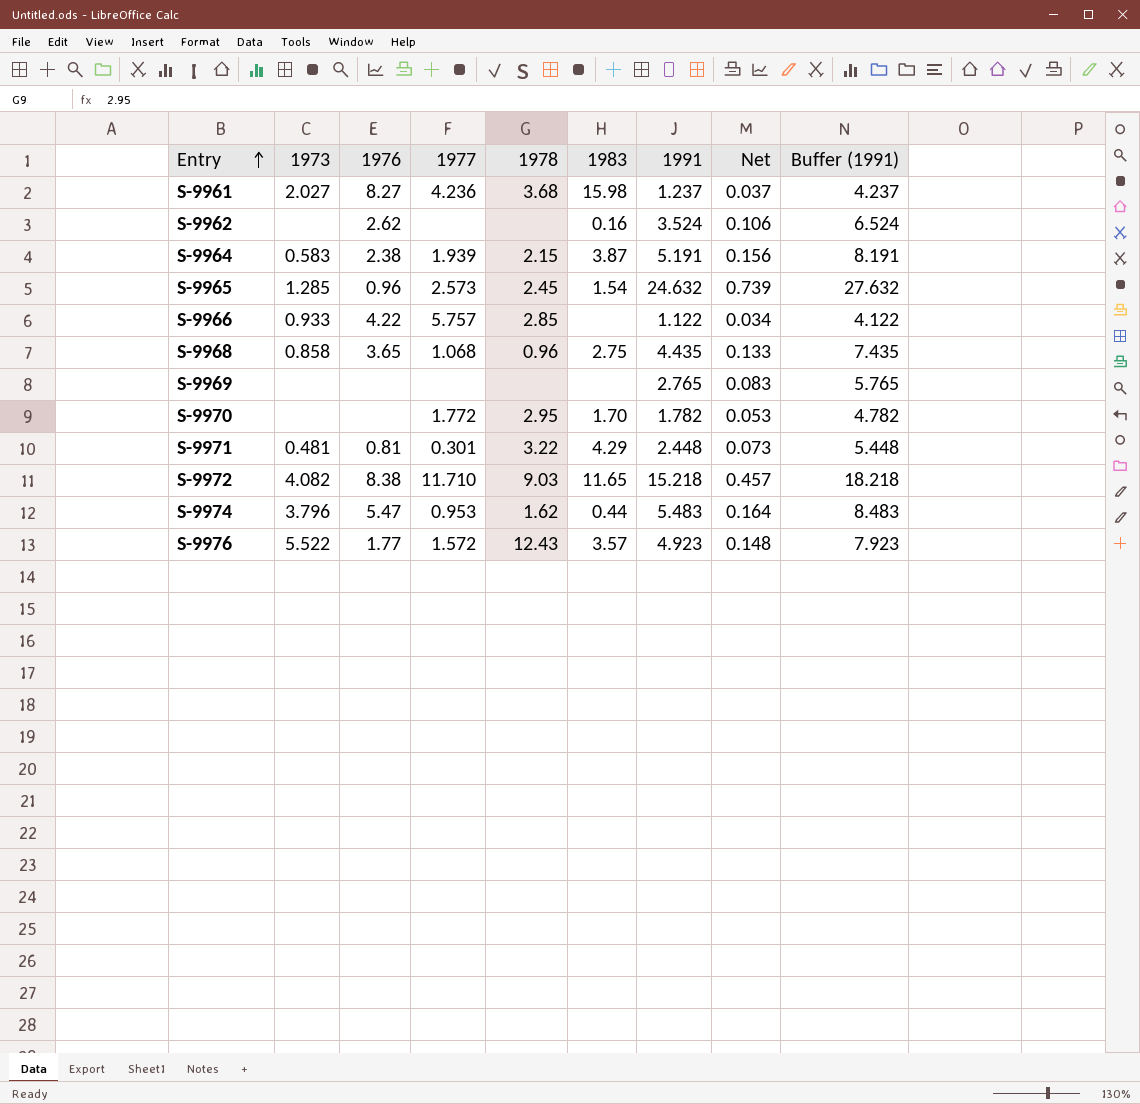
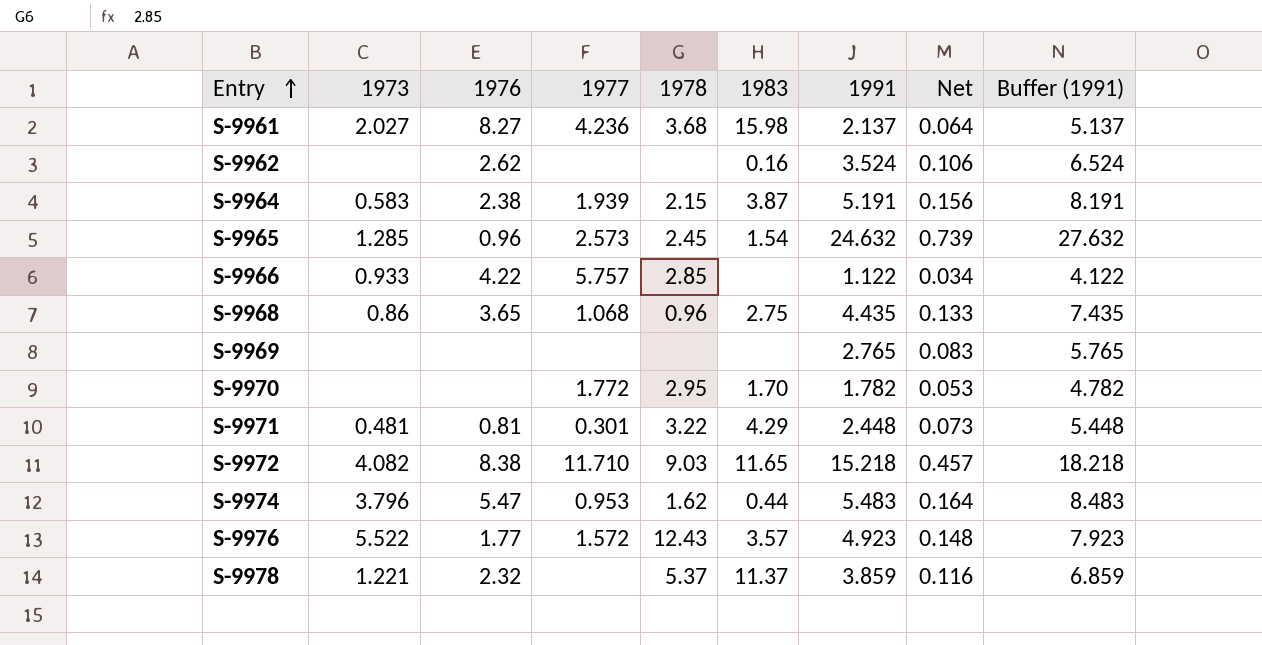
S-9961 | 1991: 1.237 -> 2.137
S-9961 | Net: 0.037 -> 0.064
S-9961 | Buffer (1991): 4.237 -> 5.137
S-9968 | 1973: 0.858 -> 0.86
row S-9978: none -> 1.221 | 2.32 | none | 5.37 | 11.37 | 3.859 | 0.116 | 6.859

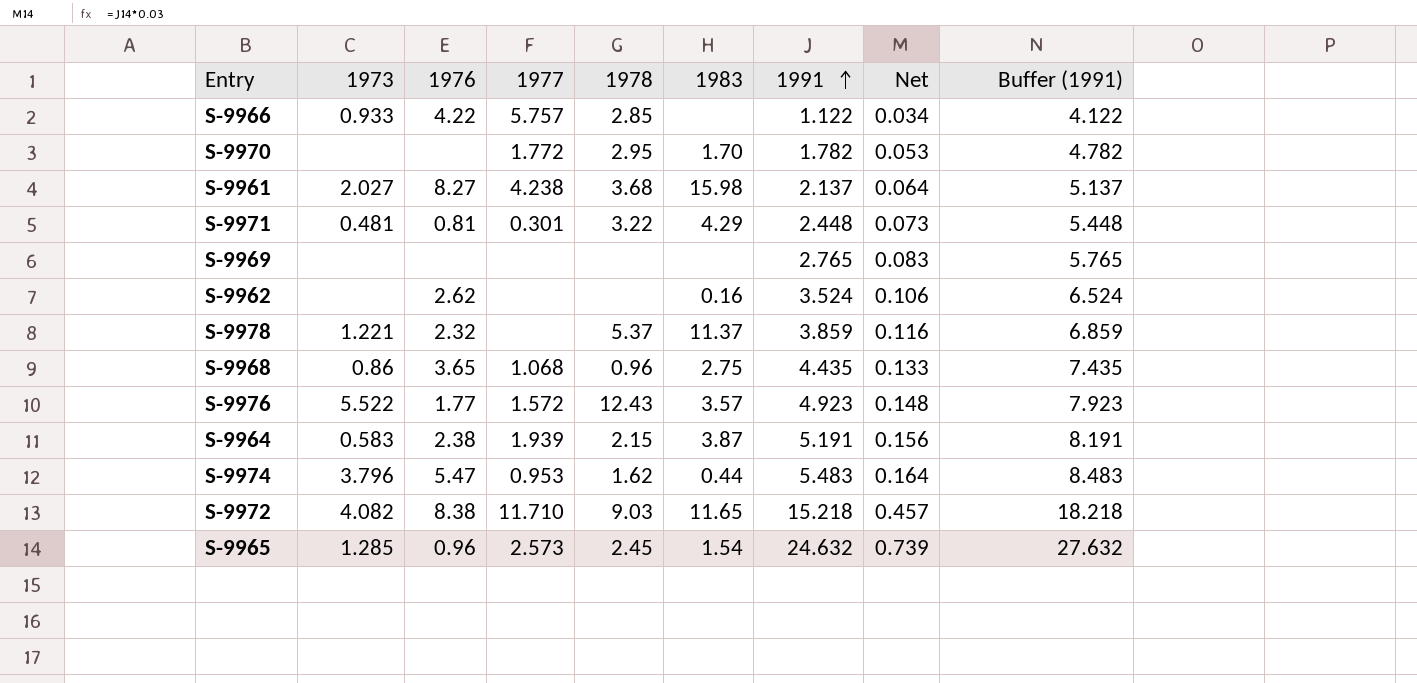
row order: Entry ascending -> 1991 ascending
S-9961 | 1977: 4.236 -> 4.238

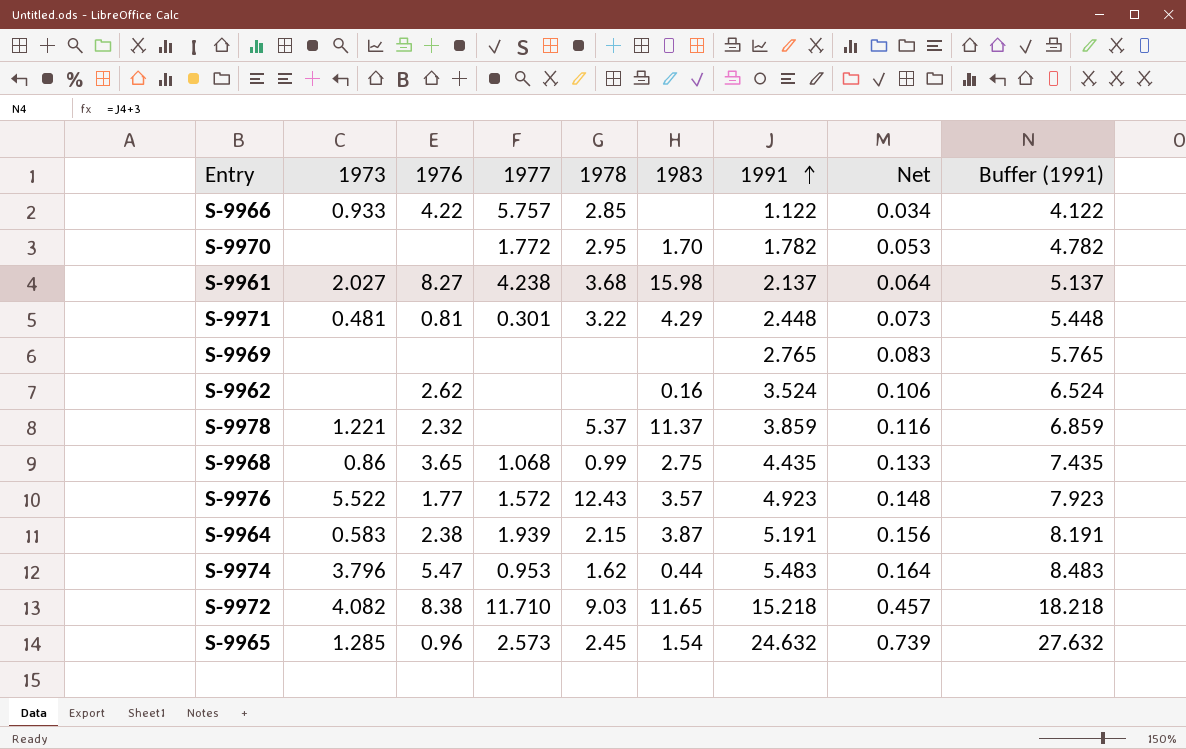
S-9968 | 1978: 0.96 -> 0.99

